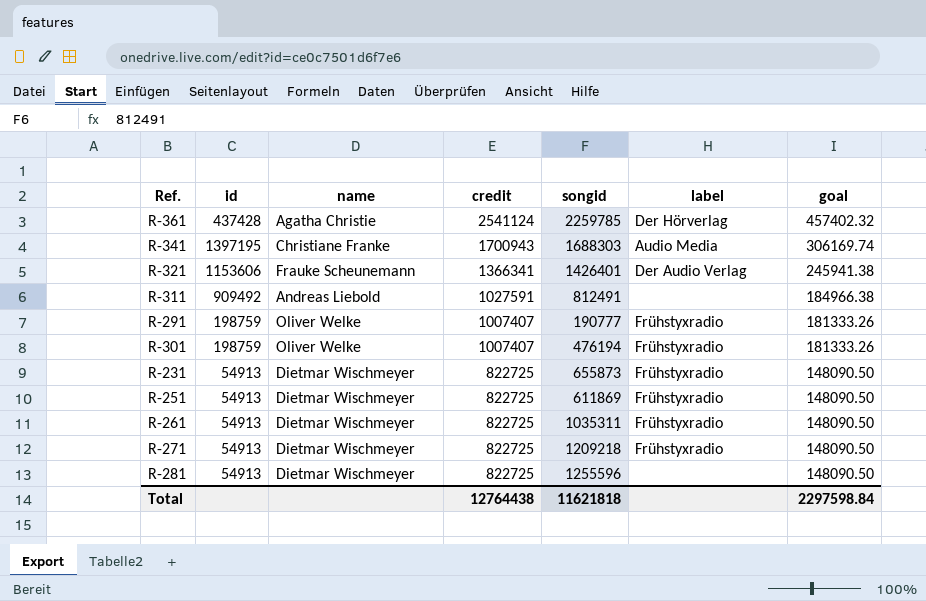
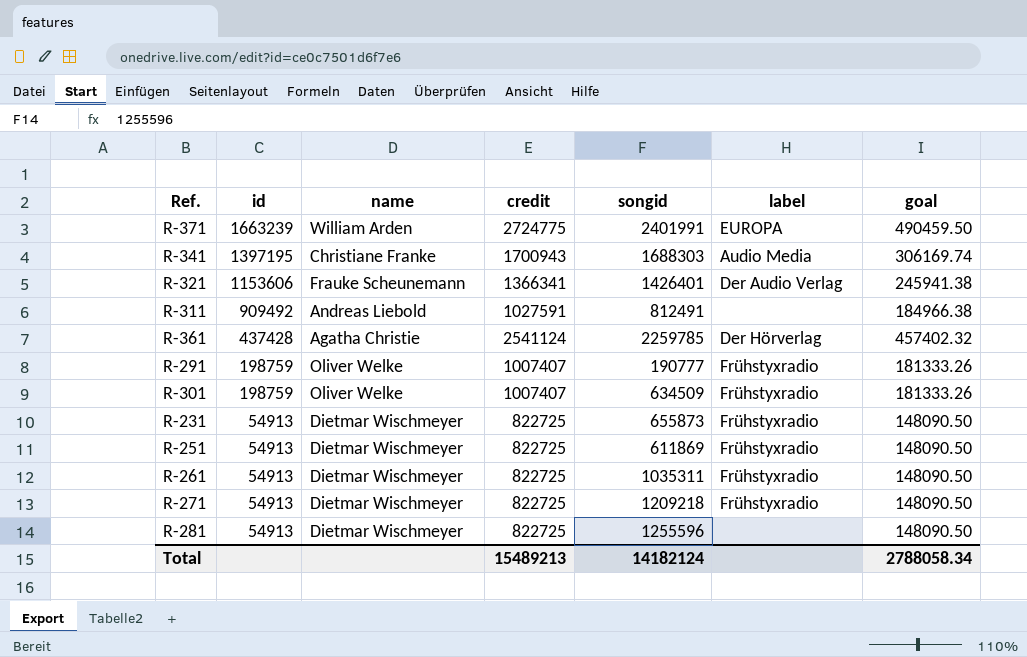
row order: credit descending -> id descending
row R-371: none -> 1663239 | William Arden | 2724775 | 2401991 | EUROPA | 490459.50
R-301 | songid: 476194 -> 634509
Total | credit: 12764438 -> 15489213
Total | songid: 11621818 -> 14182124
Total | goal: 2297598.84 -> 2788058.34

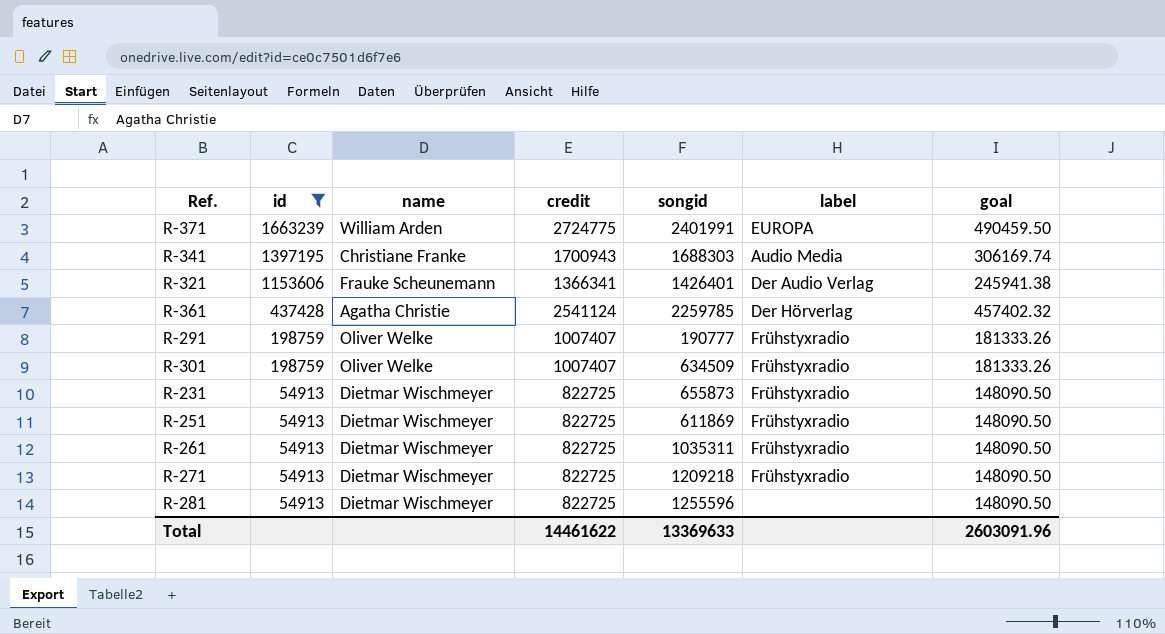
filter: none -> id != 909492
Total | credit: 15489213 -> 14461622
Total | songid: 14182124 -> 13369633
Total | goal: 2788058.34 -> 2603091.96

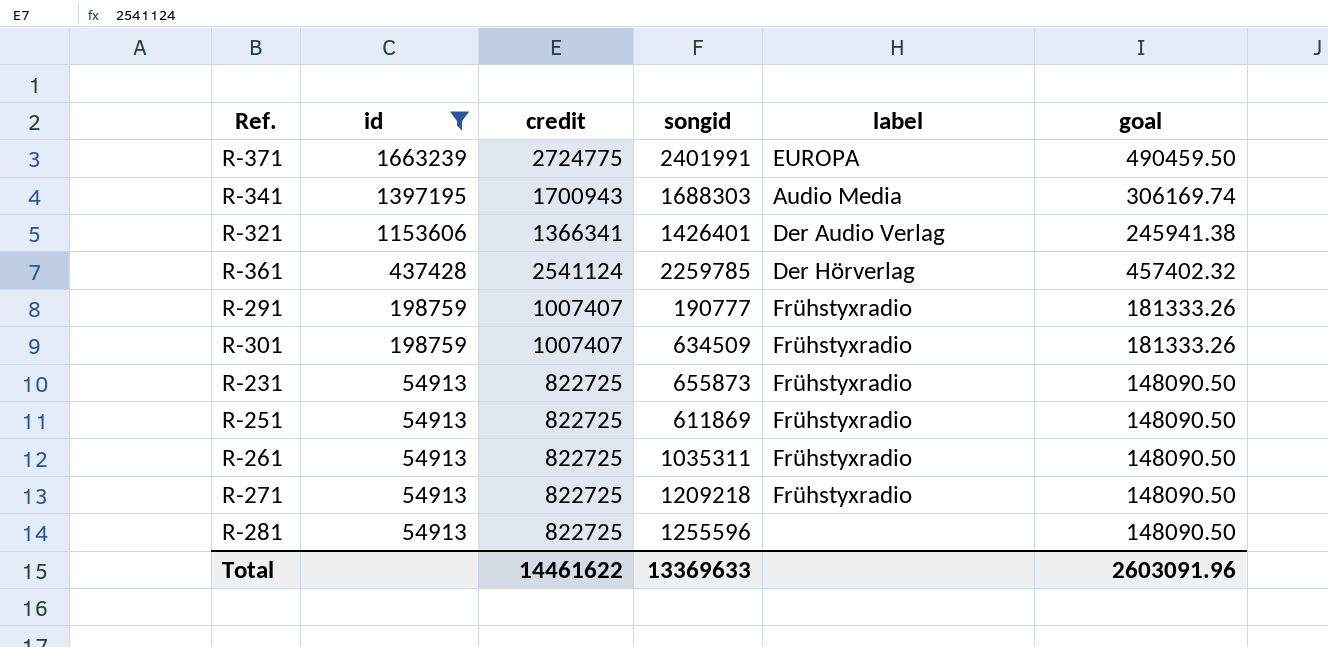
column name | position: 3 -> none

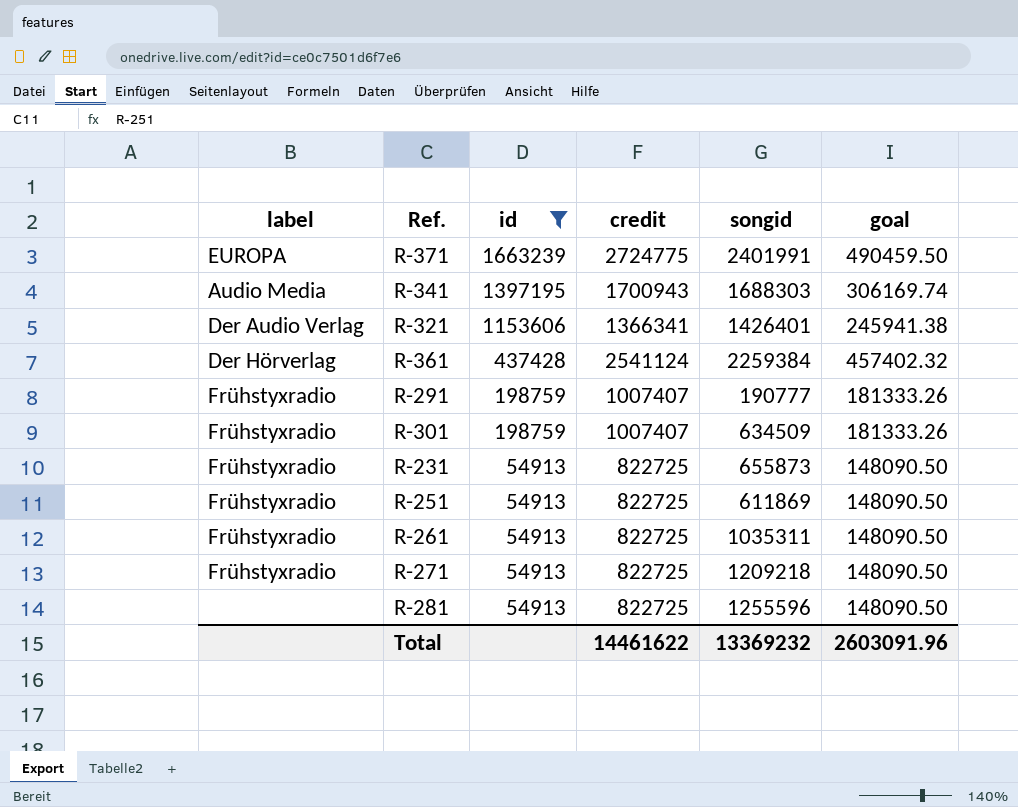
column label | position: 5 -> 1
R-361 | songid: 2259785 -> 2259384
Total | songid: 13369633 -> 13369232

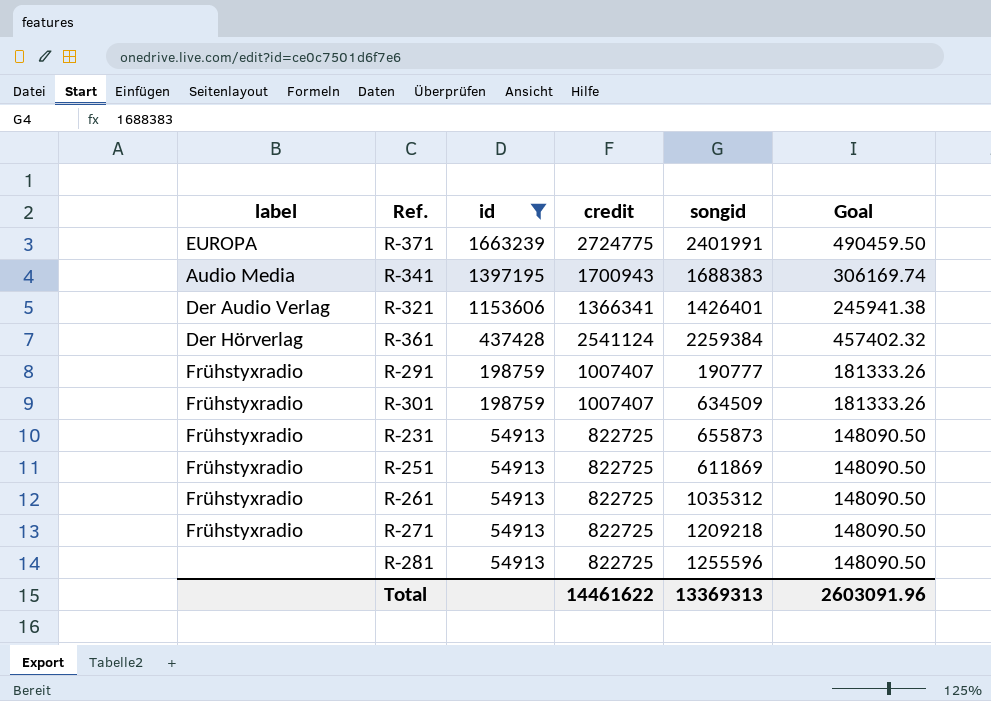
column name: goal -> Goal
R-341 | songid: 1688303 -> 1688383
R-261 | songid: 1035311 -> 1035312
Total | songid: 13369232 -> 13369313

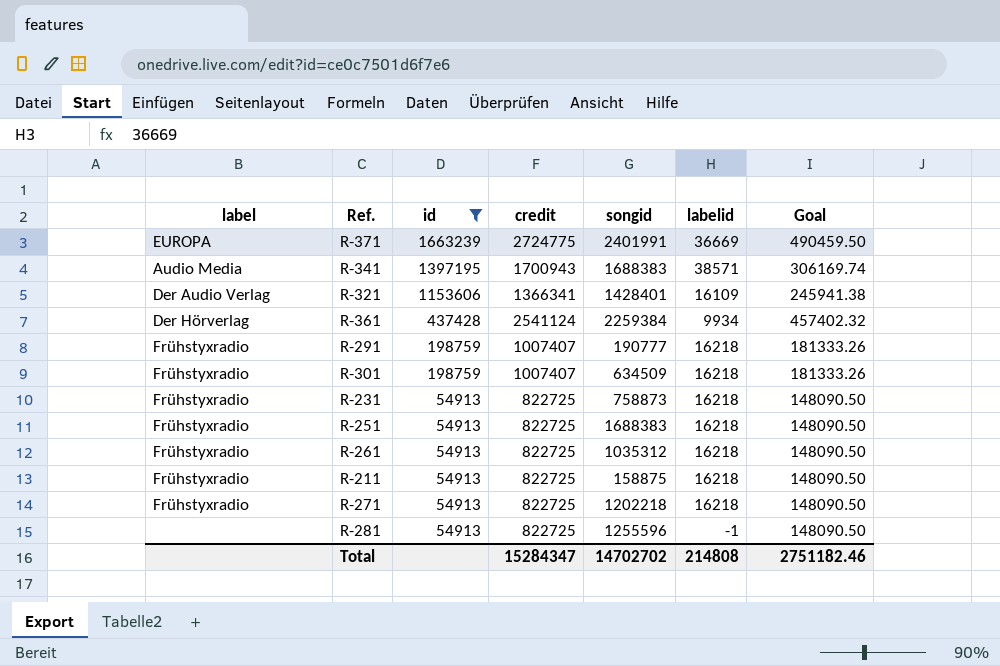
column labelid | position: none -> 6
R-321 | songid: 1426401 -> 1428401
R-231 | songid: 655873 -> 758873
R-251 | songid: 611869 -> 1688383
row R-211: none -> Frühstyxradio | 54913 | 822725 | 158875 | 16218 | 148090.50
R-271 | songid: 1209218 -> 1202218
Total | credit: 14461622 -> 15284347
Total | songid: 13369313 -> 14702702
Total | Goal: 2603091.96 -> 2751182.46

